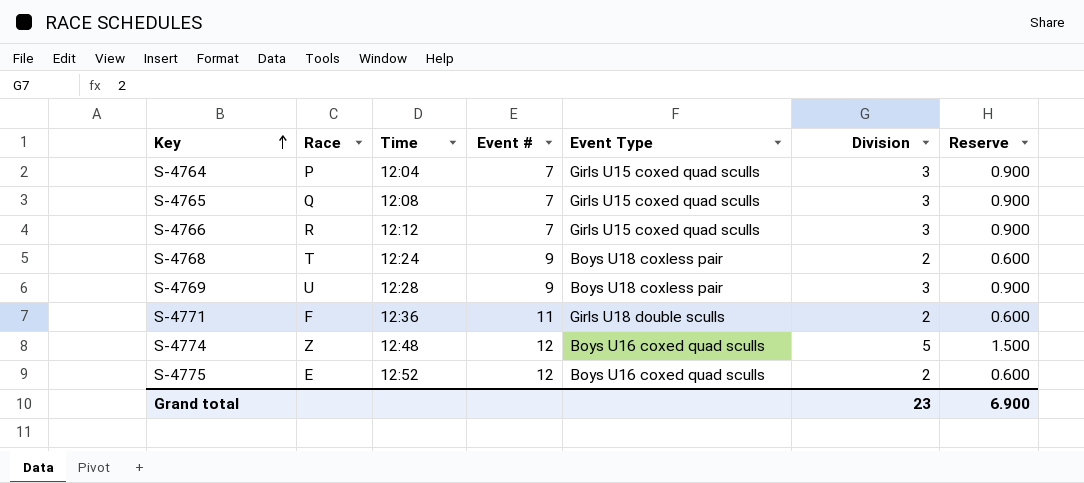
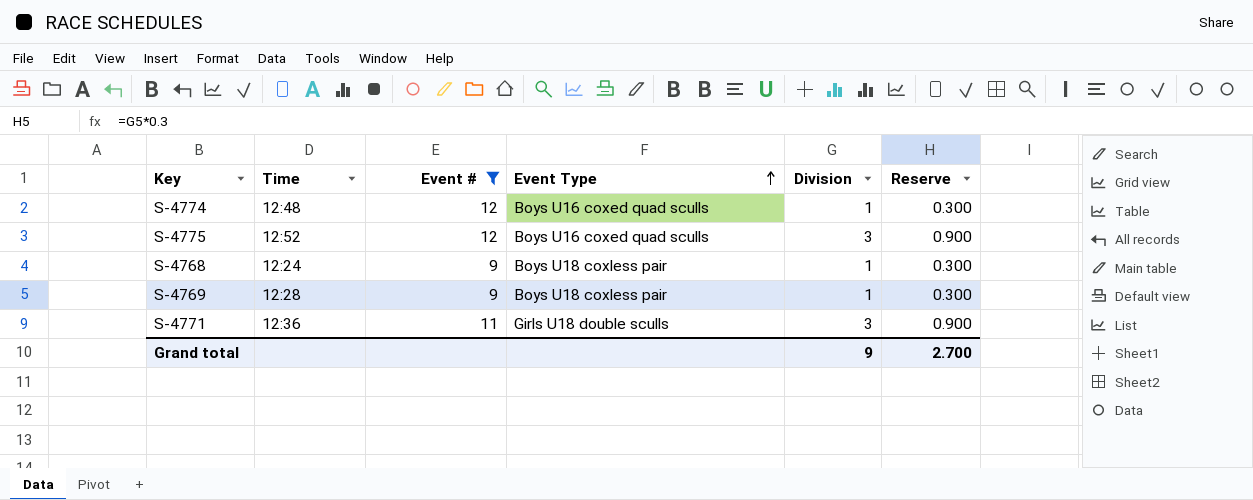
filter: none -> Event # != 7
row order: Key ascending -> Event Type ascending
column Race | position: 2 -> none
S-4774 | Division: 5 -> 1
S-4774 | Reserve: 1.500 -> 0.300
S-4775 | Division: 2 -> 3
S-4775 | Reserve: 0.600 -> 0.900
S-4768 | Division: 2 -> 1
S-4768 | Reserve: 0.600 -> 0.300
S-4769 | Division: 3 -> 1
S-4769 | Reserve: 0.900 -> 0.300
S-4771 | Division: 2 -> 3
S-4771 | Reserve: 0.600 -> 0.900
Grand total | Division: 23 -> 9
Grand total | Reserve: 6.900 -> 2.700

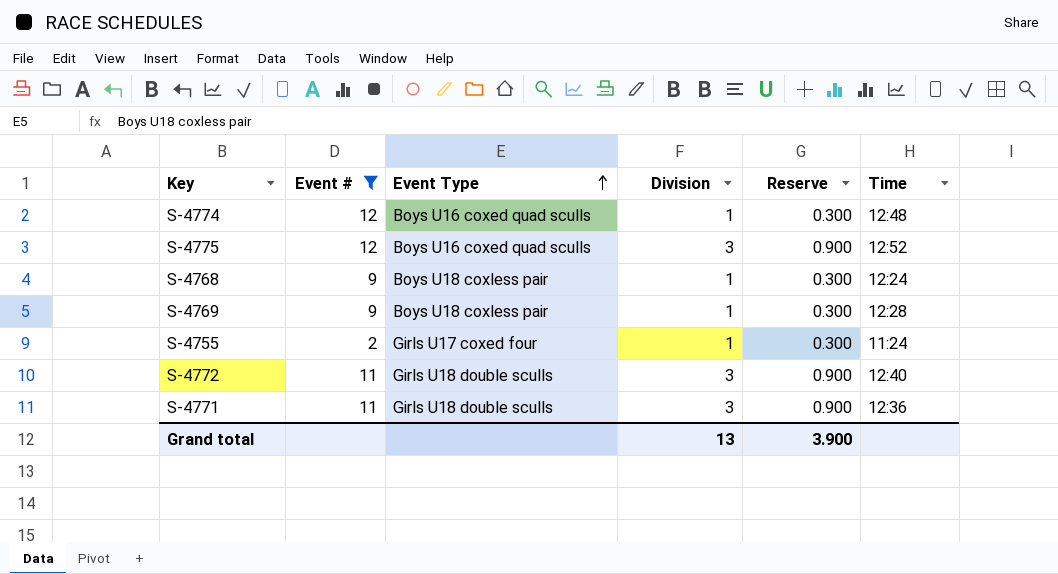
column Time | position: 2 -> 6
row S-4755: none -> 2 | Girls U17 coxed four | 1 | 0.300 | 11:24
row S-4772: none -> 11 | Girls U18 double sculls | 3 | 0.900 | 12:40
Grand total | Division: 9 -> 13
Grand total | Reserve: 2.700 -> 3.900

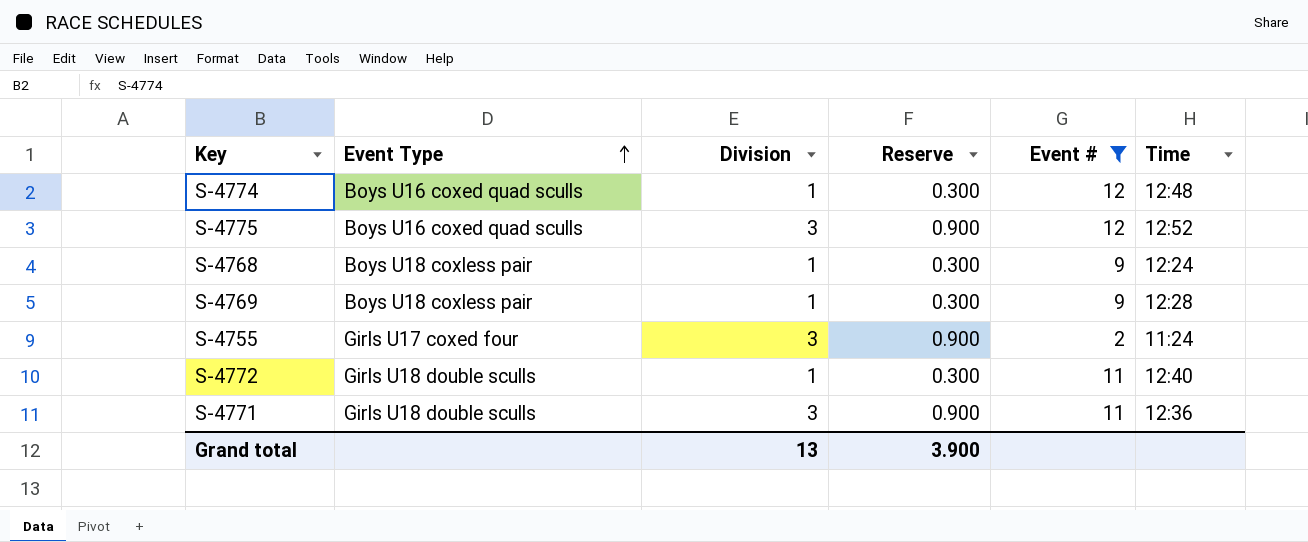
column Event # | position: 2 -> 5
S-4755 | Division: 1 -> 3
S-4755 | Reserve: 0.300 -> 0.900
S-4772 | Division: 3 -> 1
S-4772 | Reserve: 0.900 -> 0.300

